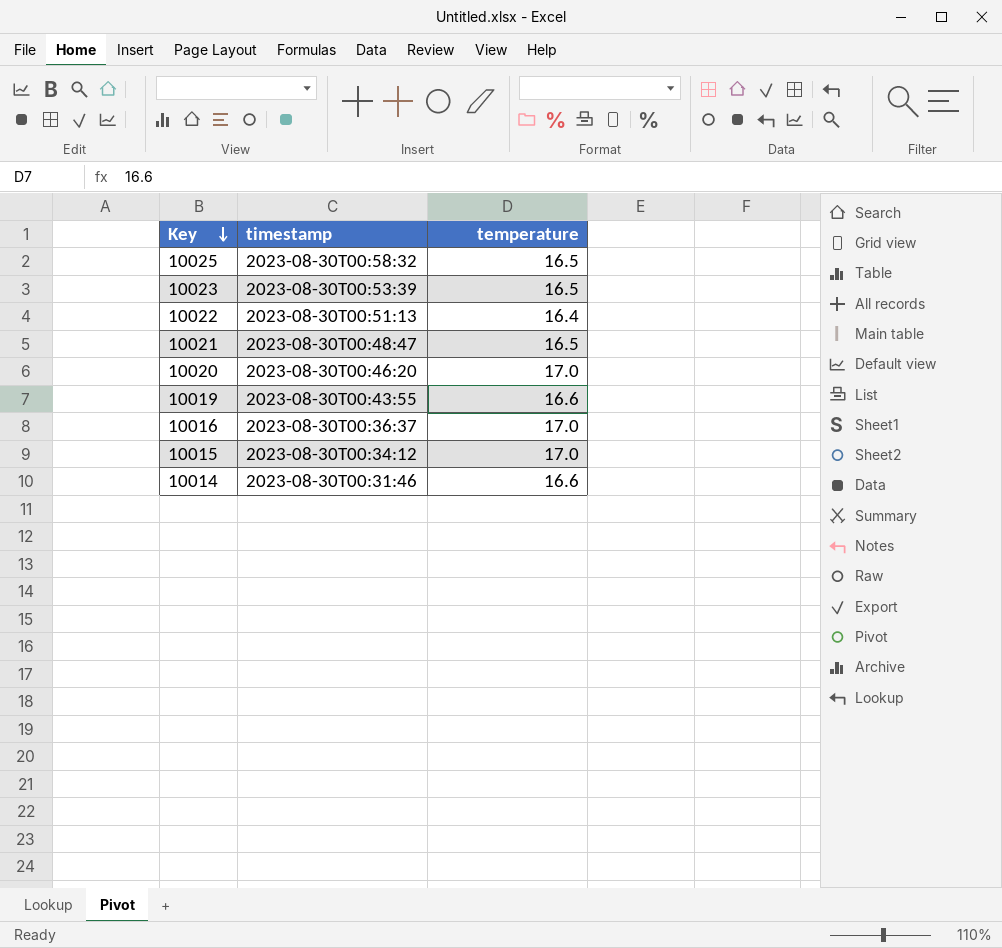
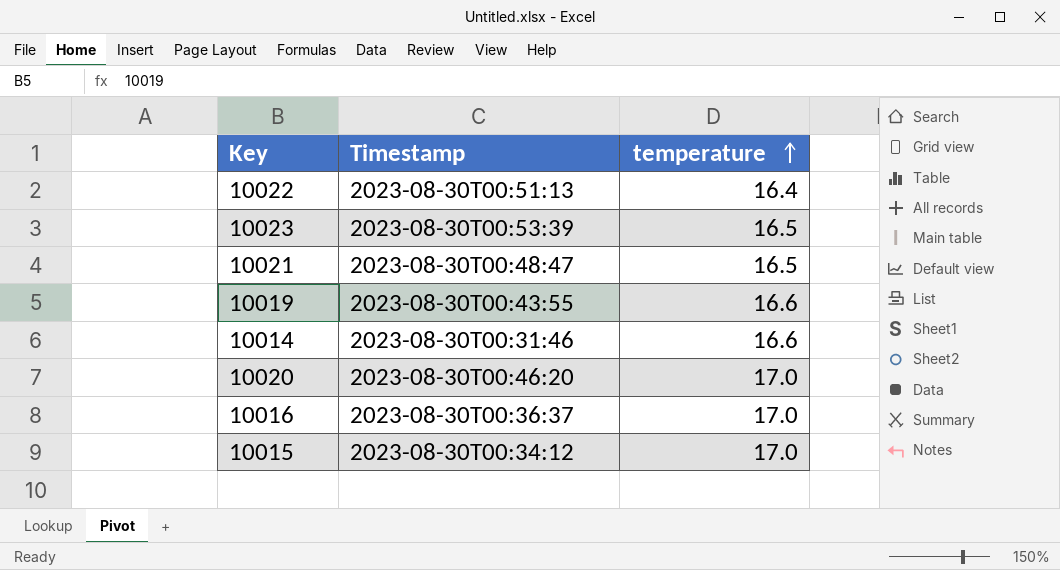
row order: Key descending -> temperature ascending
column name: timestamp -> Timestamp
row 10025: 2023-08-30T00:58:32 | 16.5 -> none

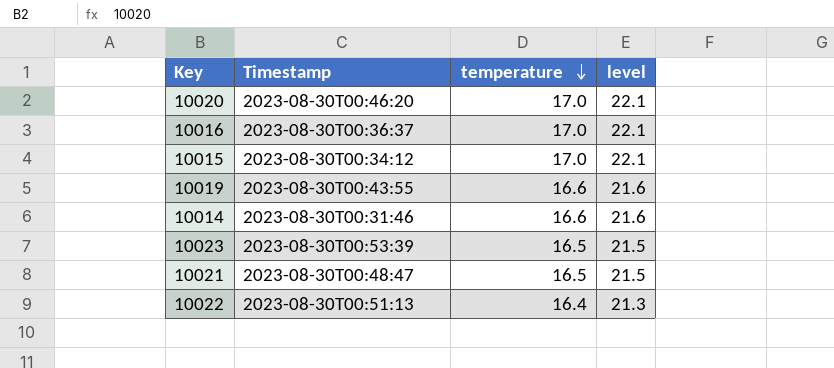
row order: temperature ascending -> temperature descending
column level | formula: none -> [temperature] * 1.3

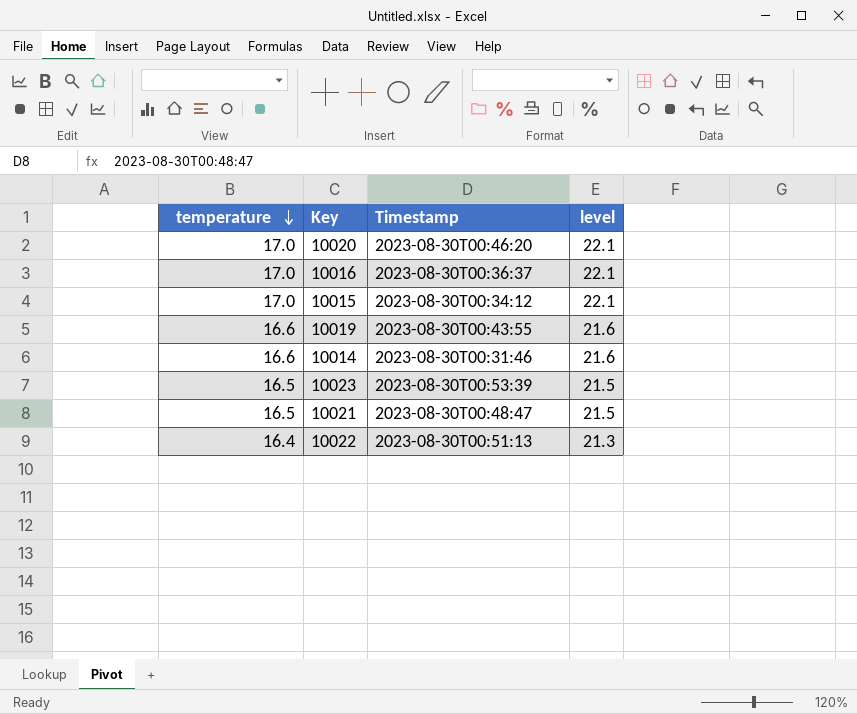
column temperature | position: 3 -> 1

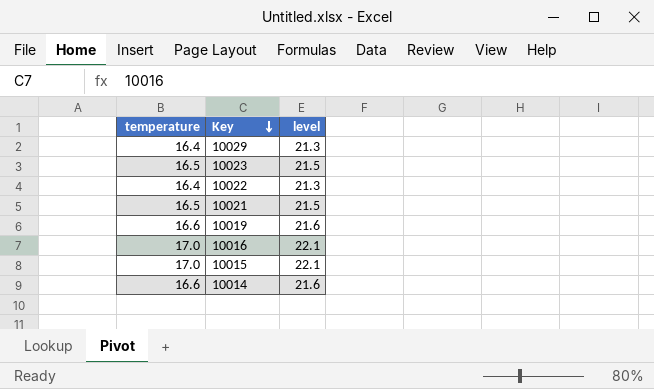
row order: temperature descending -> Key descending
column Timestamp | position: 3 -> none
row 10020: 17.0 | 2023-08-30T00:46:20 | 22.1 -> none
row 10029: none -> 16.4 | 21.3

